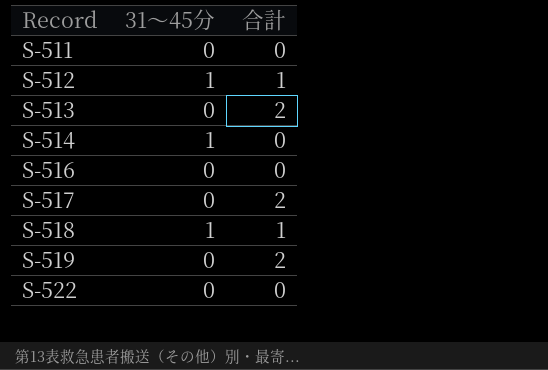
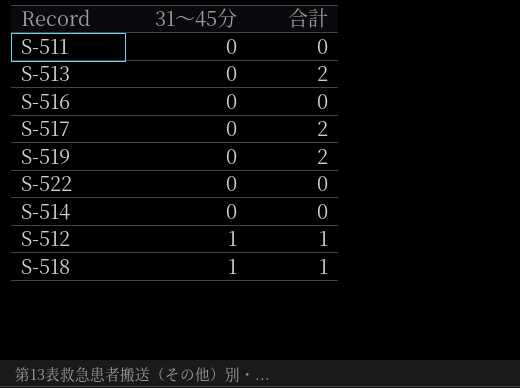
row order: Record ascending -> 31～45分 ascending
S-514 | 31～45分: 1 -> 0

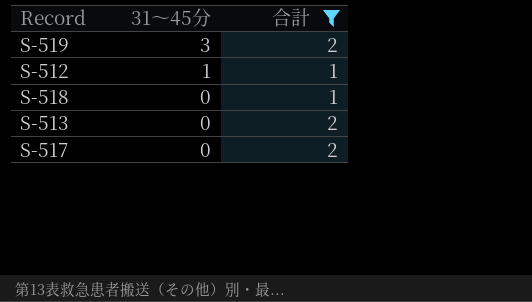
filter: none -> 合計 != 0
row order: 31～45分 ascending -> 31～45分 descending
S-519 | 31～45分: 0 -> 3
S-518 | 31～45分: 1 -> 0

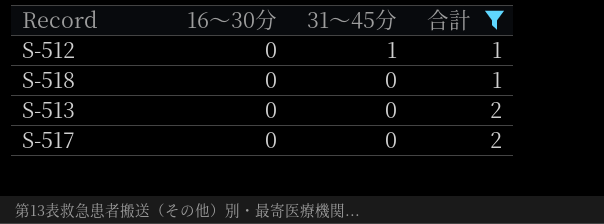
column 16～30分 | position: none -> 2
row S-519: 3 | 2 -> none

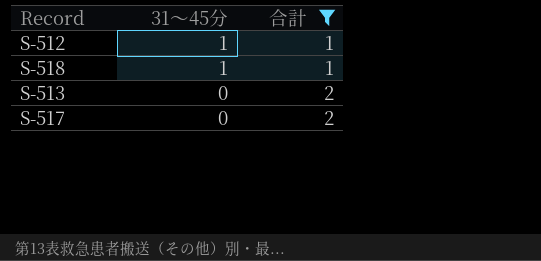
column 16～30分 | position: 2 -> none
S-518 | 31～45分: 0 -> 1

